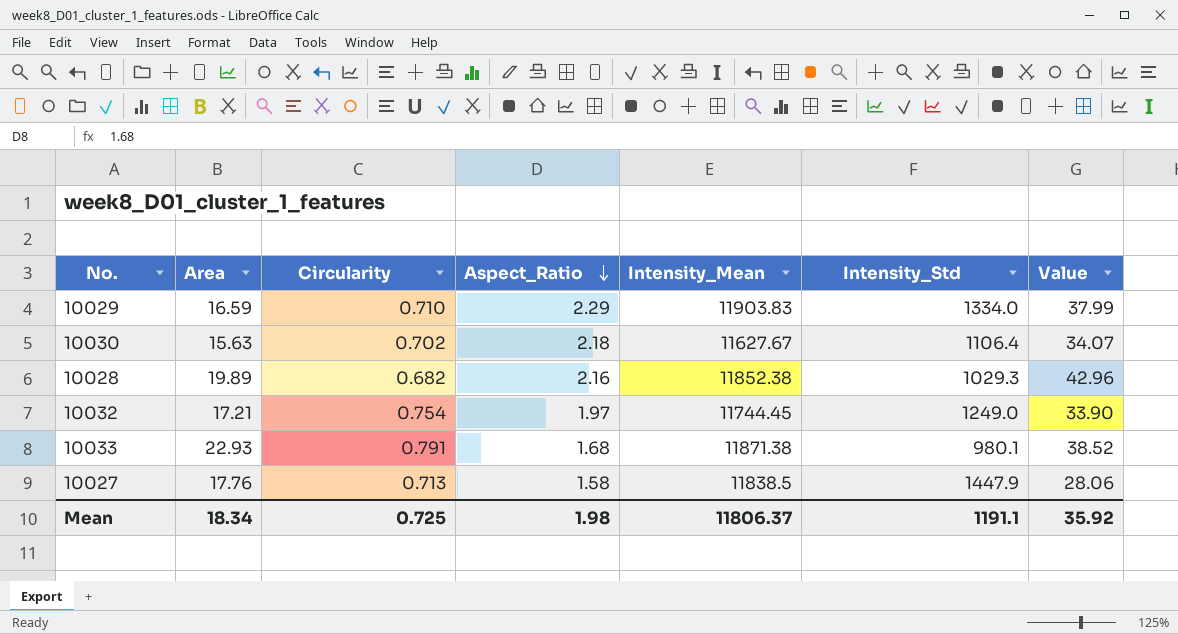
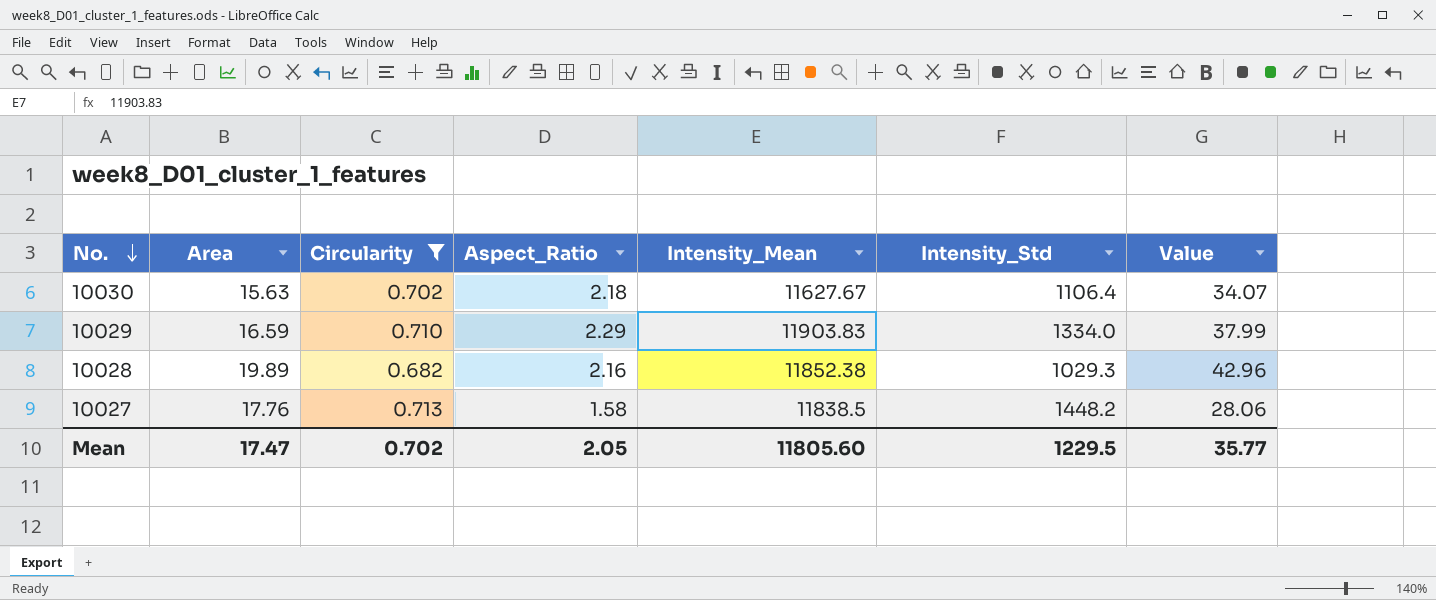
filter: none -> Circularity <= 0.713
row order: Aspect_Ratio descending -> No. descending
10027 | Intensity_Std: 1447.9 -> 1448.2
Mean | Area: 18.34 -> 17.47
Mean | Circularity: 0.725 -> 0.702
Mean | Aspect_Ratio: 1.98 -> 2.05
Mean | Intensity_Mean: 11806.37 -> 11805.60
Mean | Intensity_Std: 1191.1 -> 1229.5
Mean | Value: 35.92 -> 35.77

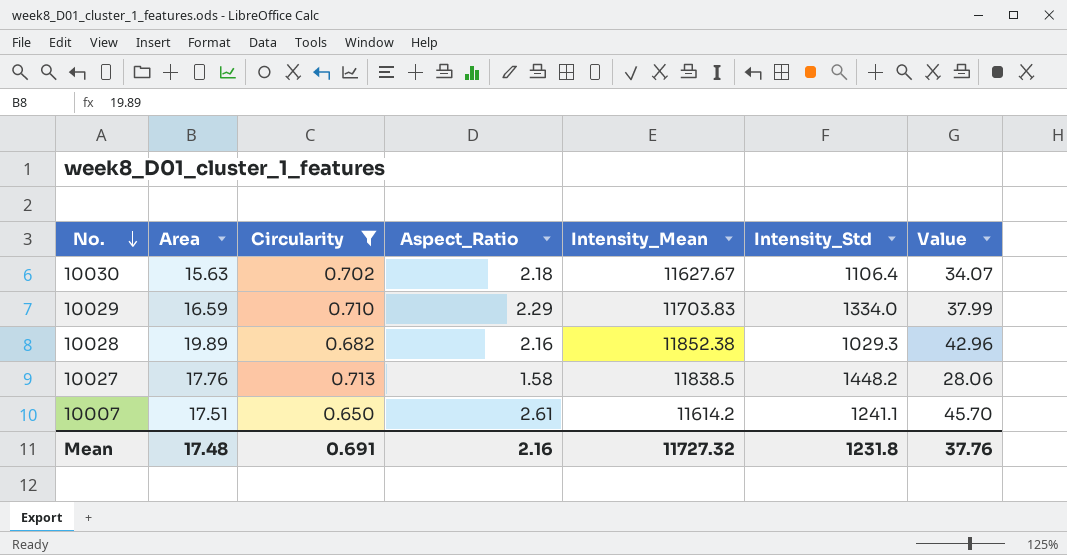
10029 | Intensity_Mean: 11903.83 -> 11703.83
row 10007: none -> 17.51 | 0.650 | 2.61 | 11614.2 | 1241.1 | 45.70
Mean | Area: 17.47 -> 17.48
Mean | Circularity: 0.702 -> 0.691
Mean | Aspect_Ratio: 2.05 -> 2.16
Mean | Intensity_Mean: 11805.60 -> 11727.32
Mean | Intensity_Std: 1229.5 -> 1231.8
Mean | Value: 35.77 -> 37.76

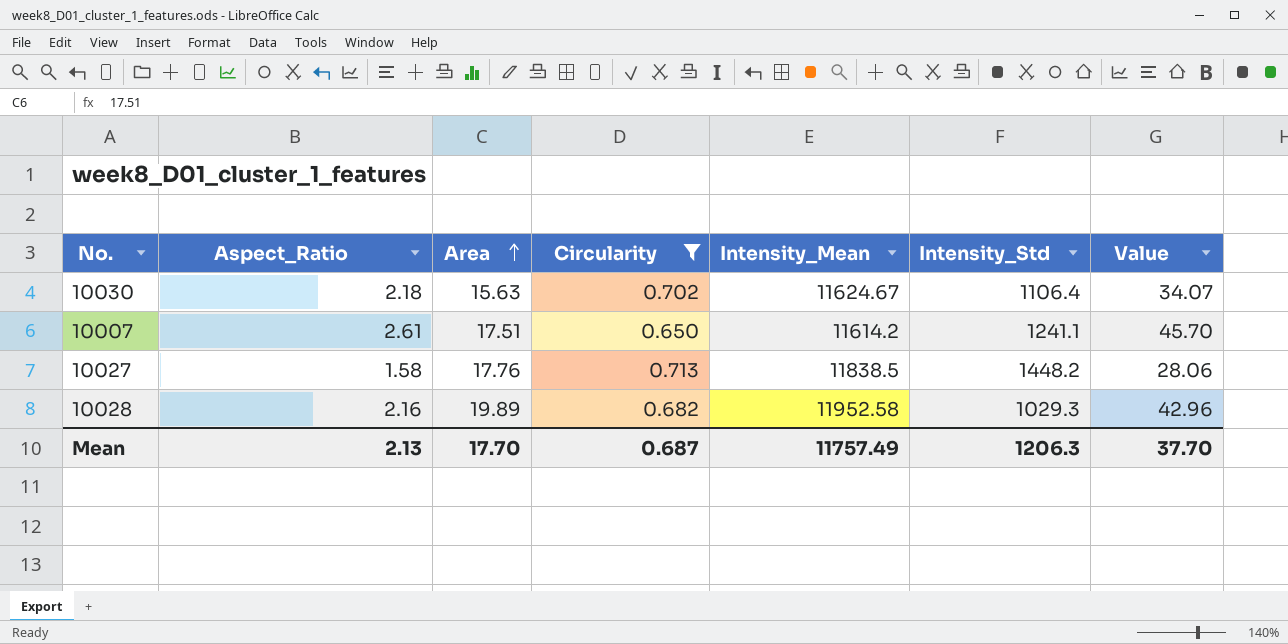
row order: No. descending -> Area ascending
column Aspect_Ratio | position: 4 -> 2
row 10029: 16.59 | 0.710 | 2.29 | 11703.83 | 1334.0 | 37.99 -> none
10030 | Intensity_Mean: 11627.67 -> 11624.67
10028 | Intensity_Mean: 11852.38 -> 11952.58
Mean | Aspect_Ratio: 2.16 -> 2.13
Mean | Area: 17.48 -> 17.70
Mean | Circularity: 0.691 -> 0.687
Mean | Intensity_Mean: 11727.32 -> 11757.49
Mean | Intensity_Std: 1231.8 -> 1206.3
Mean | Value: 37.76 -> 37.70

